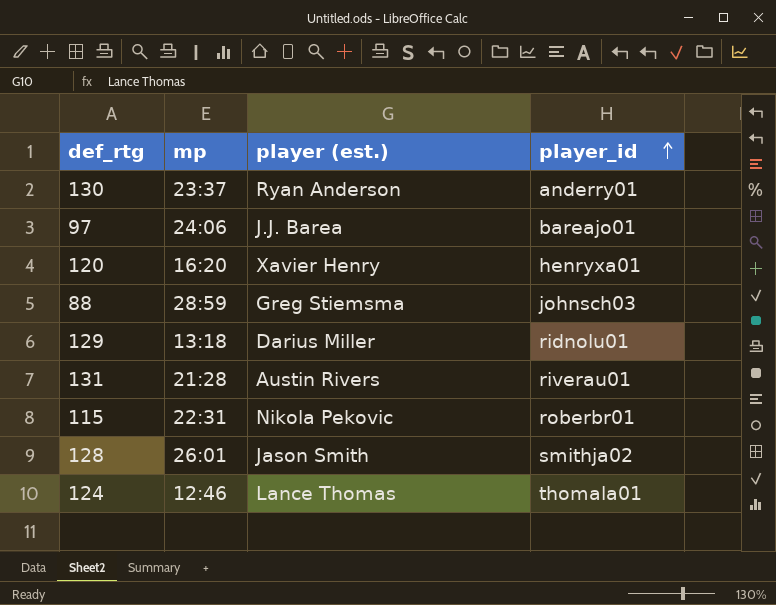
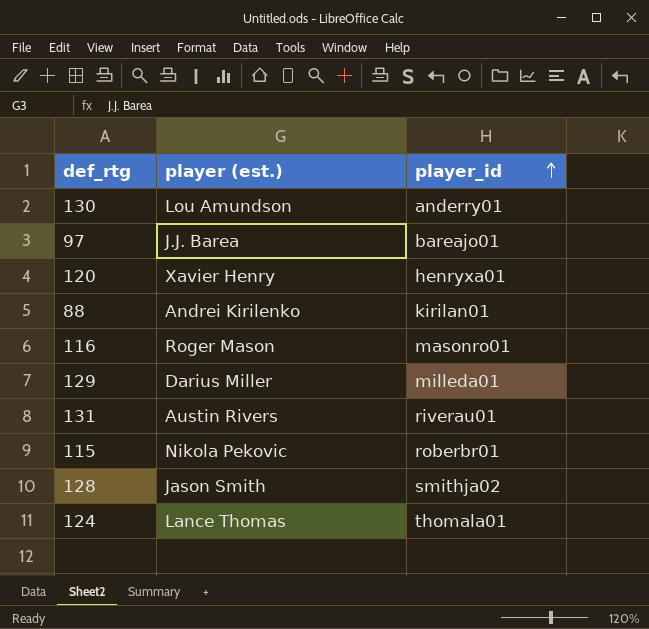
column mp | position: 2 -> none
130 | player (est.): Ryan Anderson -> Lou Amundson
88 | player (est.): Greg Stiemsma -> Andrei Kirilenko
88 | player_id: johnsch03 -> kirilan01
row 116: none -> Roger Mason | masonro01
129 | player_id: ridnolu01 -> milleda01

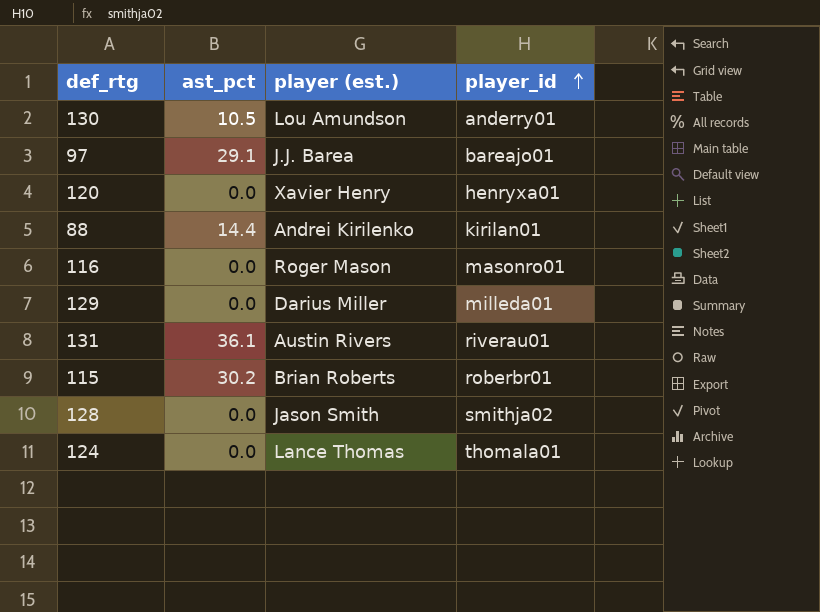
column ast_pct | position: none -> 2
115 | player (est.): Nikola Pekovic -> Brian Roberts

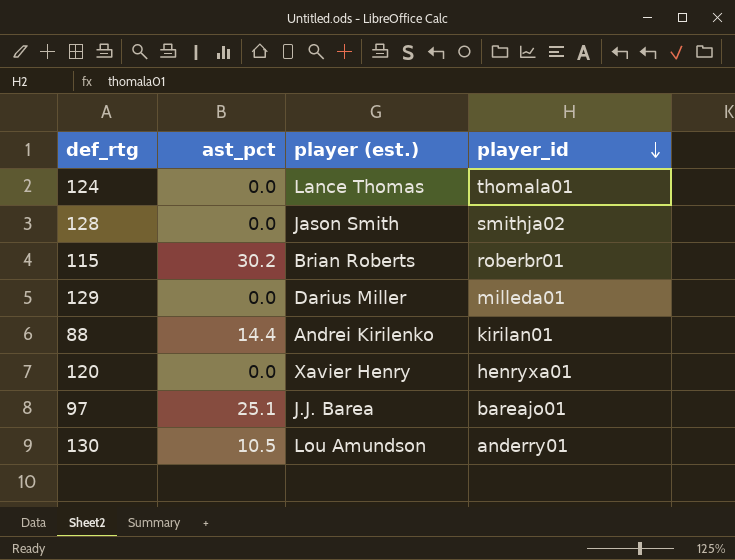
row order: player_id ascending -> player_id descending
row 116: 0.0 | Roger Mason | masonro01 -> none
row 131: 36.1 | Austin Rivers | riverau01 -> none
97 | ast_pct: 29.1 -> 25.1

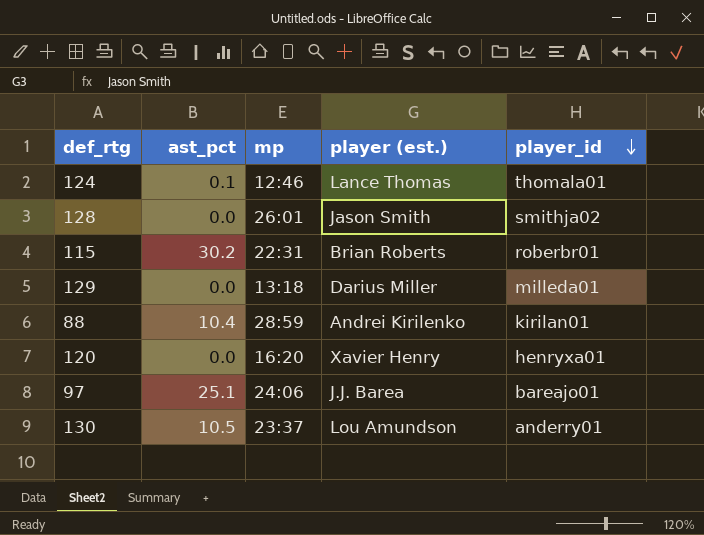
column mp | position: none -> 3
124 | ast_pct: 0.0 -> 0.1
88 | ast_pct: 14.4 -> 10.4

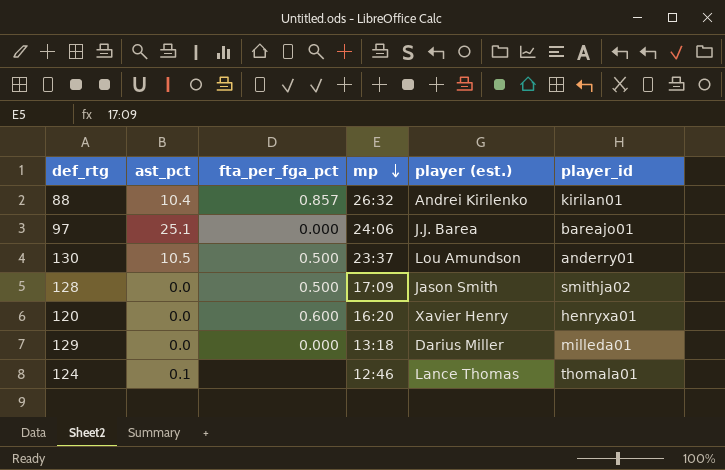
row order: player_id descending -> mp descending
column fta_per_fga_pct | position: none -> 3
row 115: 30.2 | 22:31 | Brian Roberts | roberbr01 -> none
88 | mp: 28:59 -> 26:32
128 | mp: 26:01 -> 17:09

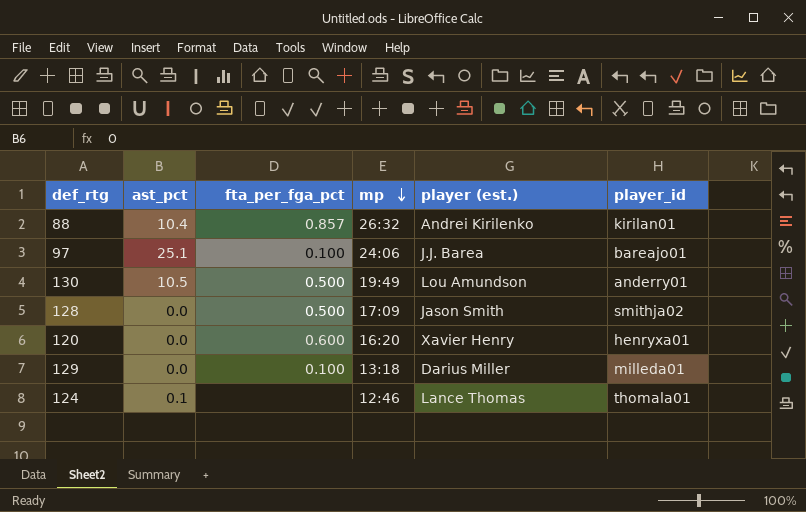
97 | fta_per_fga_pct: 0.000 -> 0.100
130 | mp: 23:37 -> 19:49
129 | fta_per_fga_pct: 0.000 -> 0.100

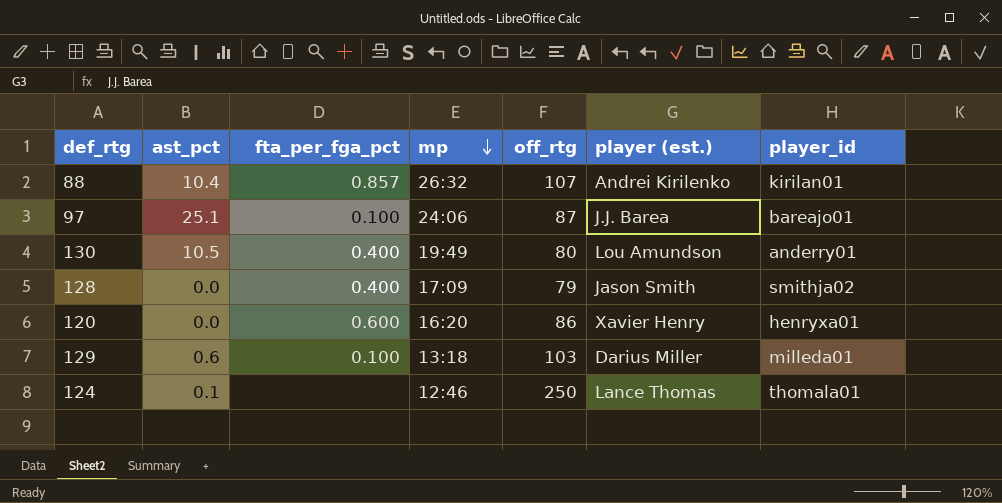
column off_rtg | position: none -> 5
130 | fta_per_fga_pct: 0.500 -> 0.400
128 | fta_per_fga_pct: 0.500 -> 0.400
129 | ast_pct: 0.0 -> 0.6

